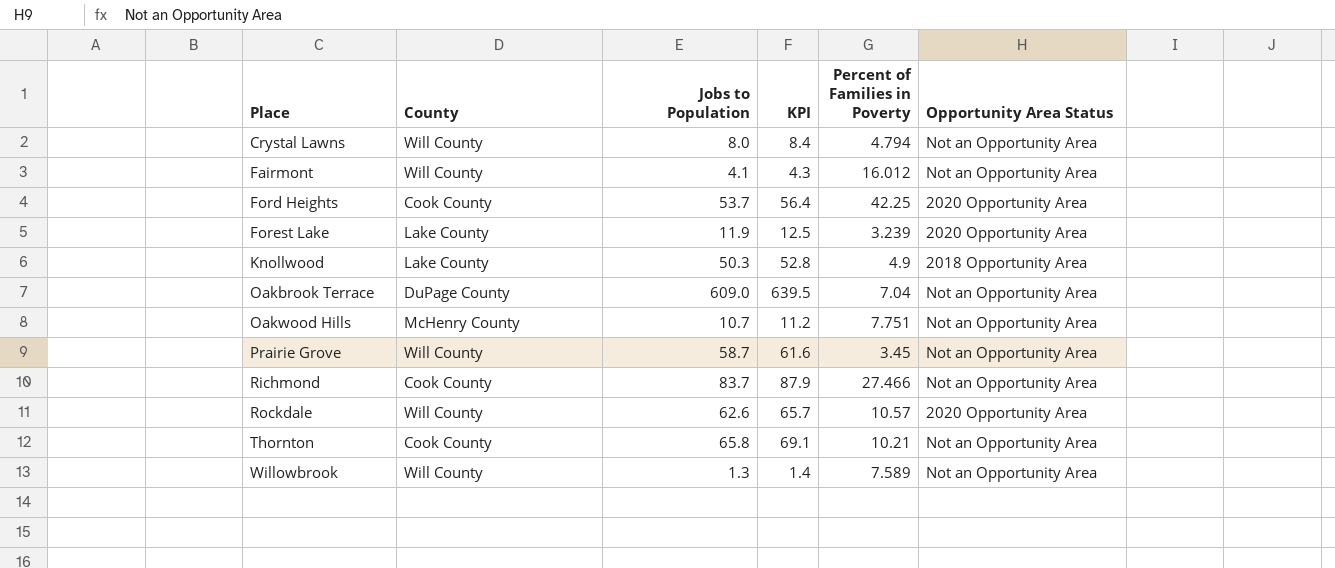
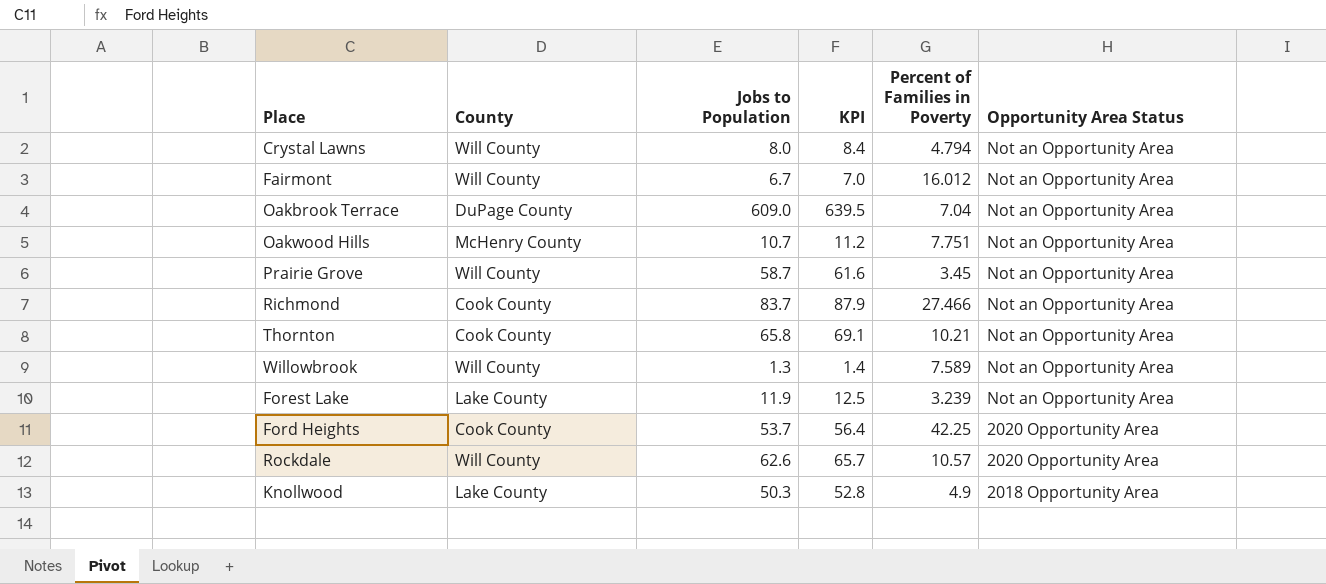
row order: Place ascending -> Opportunity Area Status descending
Fairmont | Jobs to Population: 4.1 -> 6.7
Fairmont | KPI: 4.3 -> 7.0
Forest Lake | Opportunity Area Status: 2020 Opportunity Area -> Not an Opportunity Area

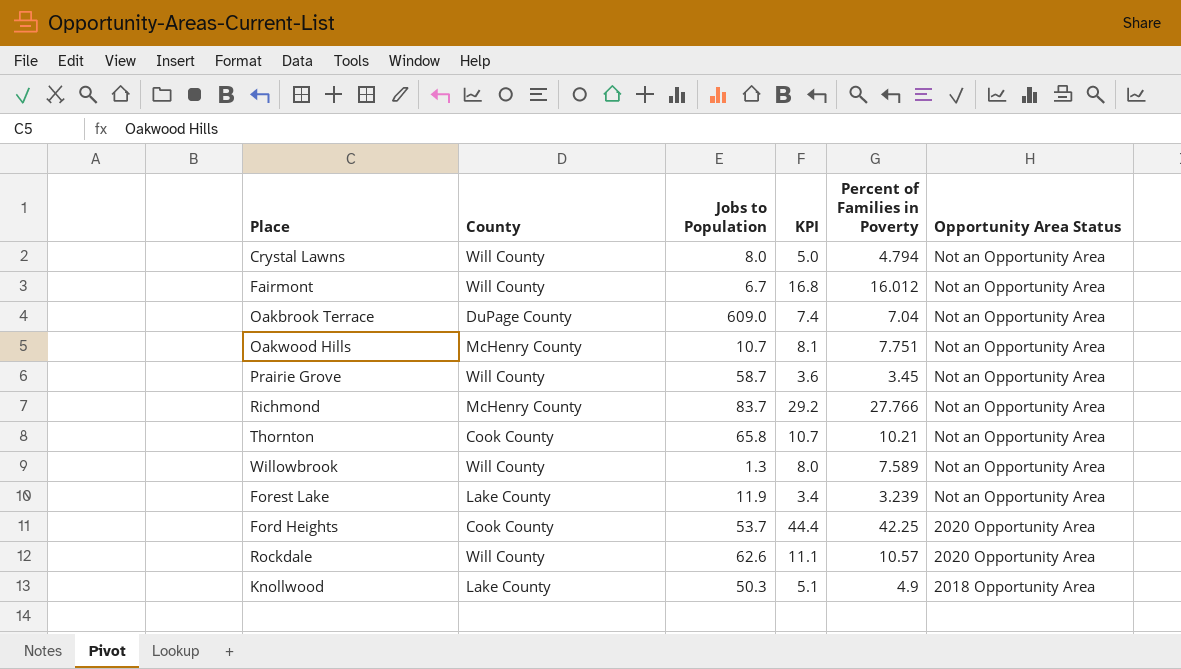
column KPI | formula: [Jobs to Population] * 1.05 -> [Percent of Families in Poverty] * 1.05
Richmond | County: Cook County -> McHenry County
Richmond | Percent of Families in Poverty: 27.466 -> 27.766

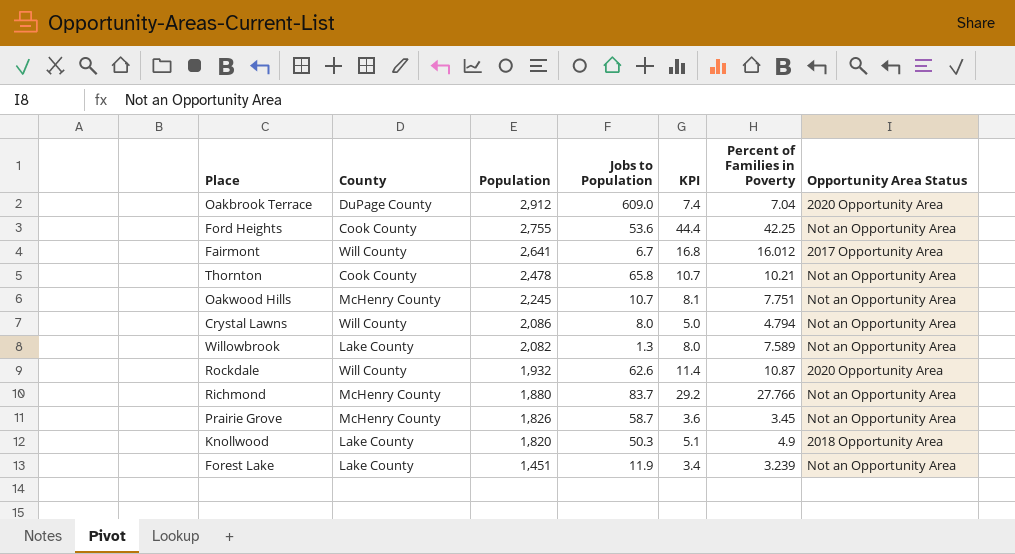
row order: Opportunity Area Status descending -> Population descending
column Population | position: none -> 3
Oakbrook Terrace | Opportunity Area Status: Not an Opportunity Area -> 2020 Opportunity Area
Ford Heights | Jobs to Population: 53.7 -> 53.6
Ford Heights | Opportunity Area Status: 2020 Opportunity Area -> Not an Opportunity Area
Fairmont | Opportunity Area Status: Not an Opportunity Area -> 2017 Opportunity Area
Willowbrook | County: Will County -> Lake County
Rockdale | KPI: 11.1 -> 11.4
Rockdale | Percent of Families in Poverty: 10.57 -> 10.87
Prairie Grove | County: Will County -> McHenry County

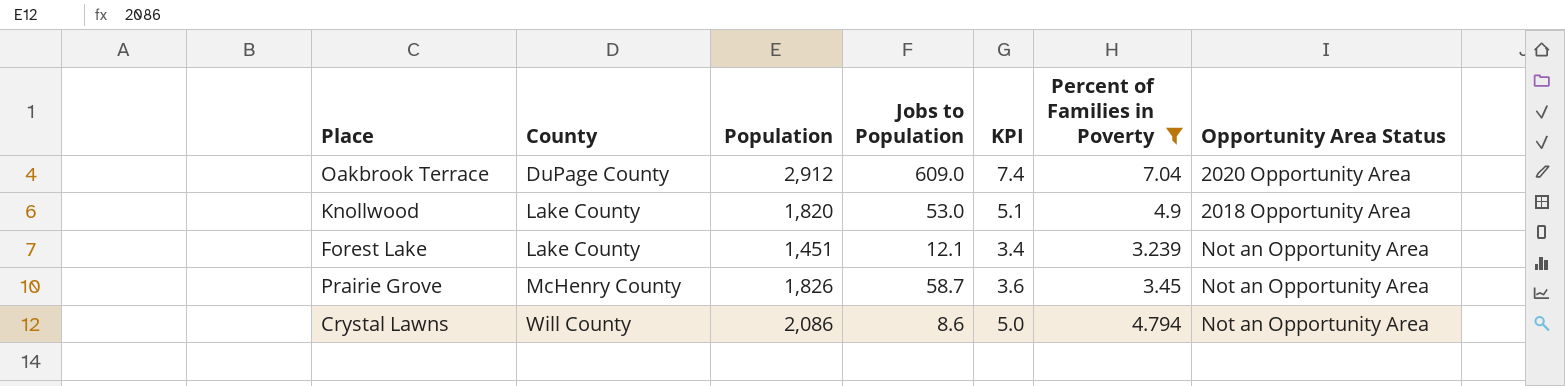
filter: none -> Percent of Families in Poverty <= 7.04
row order: Population descending -> County ascending
Knollwood | Jobs to Population: 50.3 -> 53.0
Forest Lake | Jobs to Population: 11.9 -> 12.1
Crystal Lawns | Jobs to Population: 8.0 -> 8.6

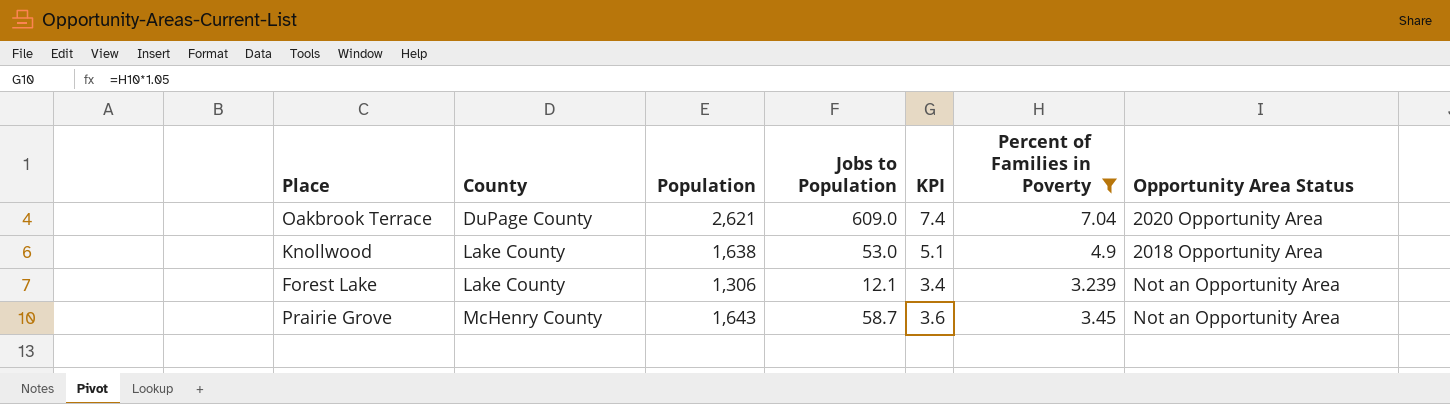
row Crystal Lawns: Will County | 2,086 | 8.6 | 5.0 | 4.794 | Not an Opportunity Area -> none
Oakbrook Terrace | Population: 2,912 -> 2,621
Knollwood | Population: 1,820 -> 1,638
Forest Lake | Population: 1,451 -> 1,306
Prairie Grove | Population: 1,826 -> 1,643

